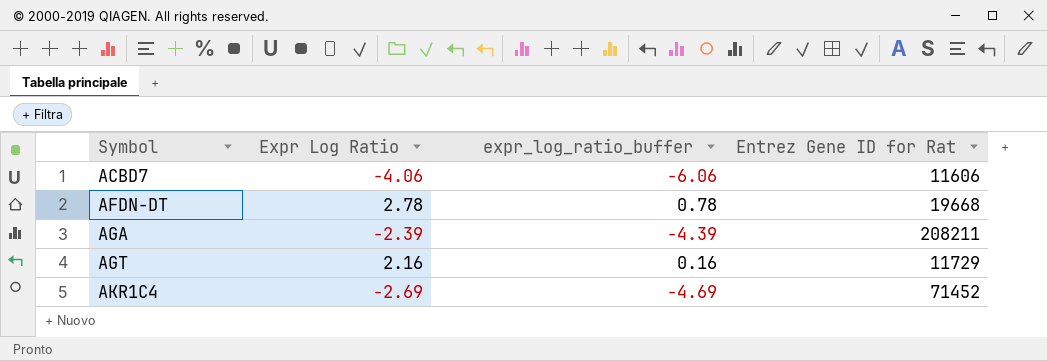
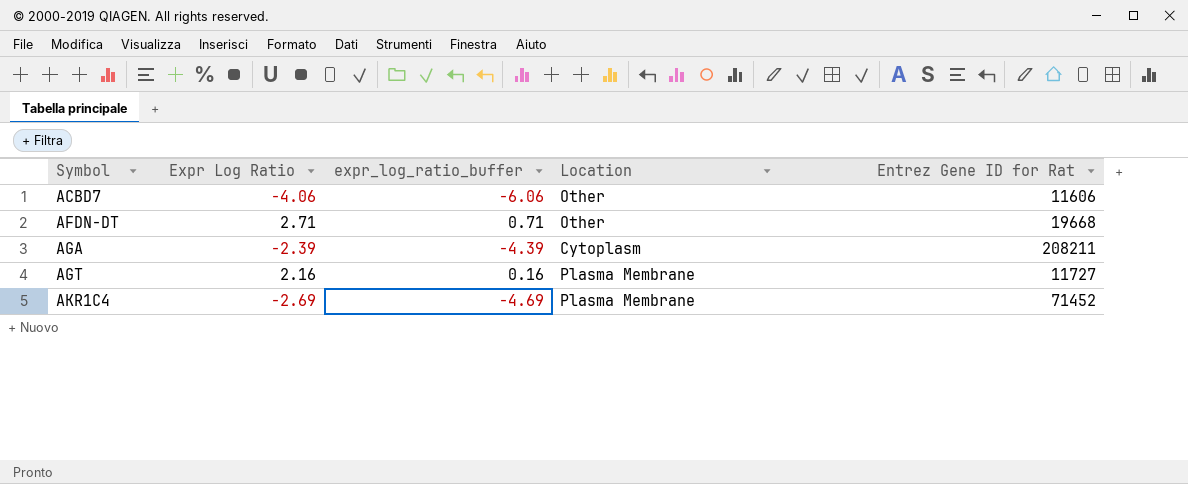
column Location | position: none -> 4
AFDN-DT | Expr Log Ratio: 2.78 -> 2.71
AFDN-DT | expr_log_ratio_buffer: 0.78 -> 0.71
AGT | Entrez Gene ID for Rat: 11729 -> 11727

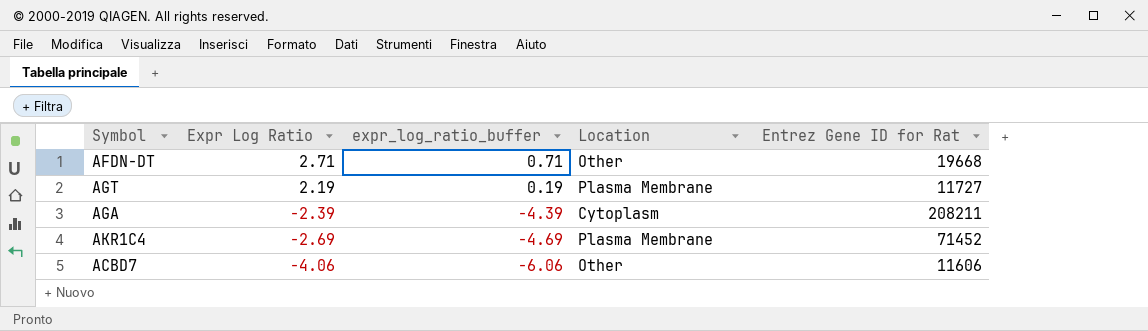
row order: Symbol ascending -> Expr Log Ratio descending
AGT | Expr Log Ratio: 2.16 -> 2.19
AGT | expr_log_ratio_buffer: 0.16 -> 0.19

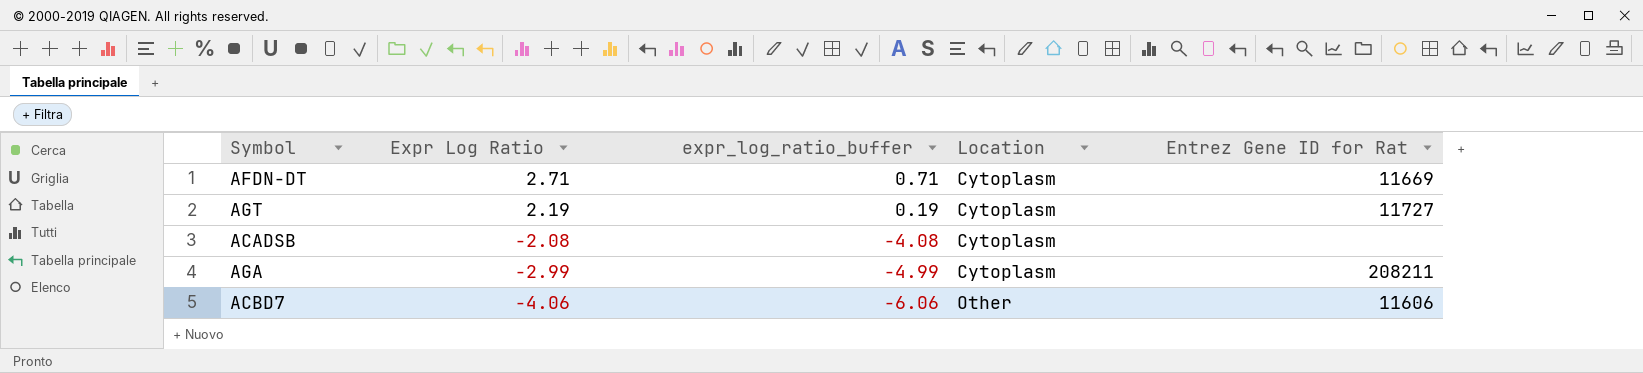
row AKR1C4: -2.69 | -4.69 | Plasma Membrane | 71452 -> none
AFDN-DT | Location: Other -> Cytoplasm
AFDN-DT | Entrez Gene ID for Rat: 19668 -> 11669
AGT | Location: Plasma Membrane -> Cytoplasm
row ACADSB: none -> -2.08 | -4.08 | Cytoplasm | none
AGA | Expr Log Ratio: -2.39 -> -2.99
AGA | expr_log_ratio_buffer: -4.39 -> -4.99

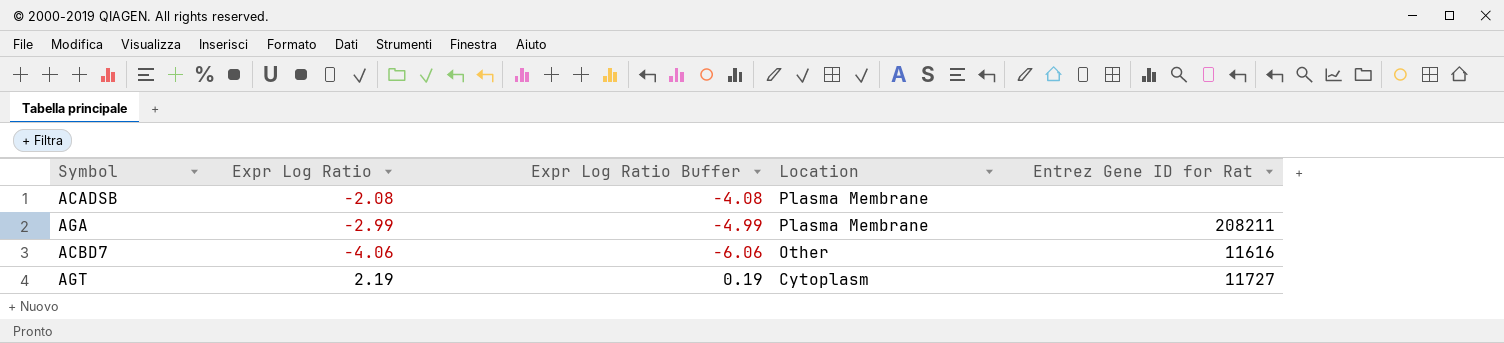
row order: Expr Log Ratio descending -> Location descending
column name: expr_log_ratio_buffer -> Expr Log Ratio Buffer
row AFDN-DT: 2.71 | 0.71 | Cytoplasm | 11669 -> none
ACADSB | Location: Cytoplasm -> Plasma Membrane
AGA | Location: Cytoplasm -> Plasma Membrane
ACBD7 | Entrez Gene ID for Rat: 11606 -> 11616

